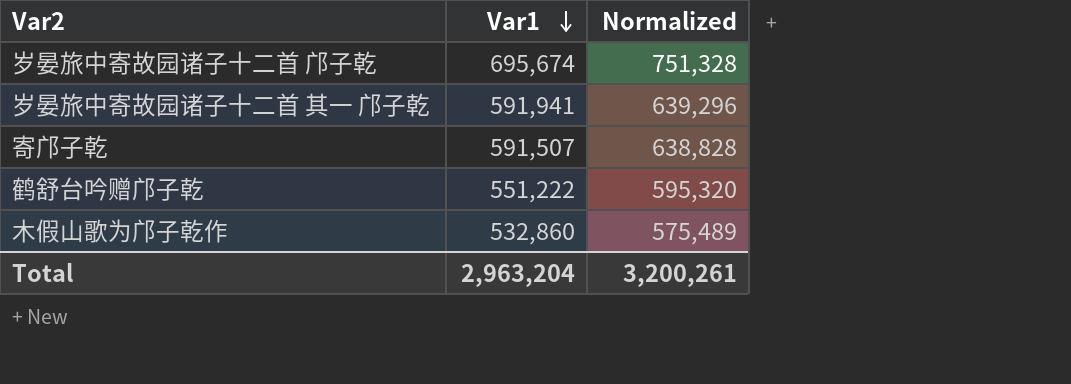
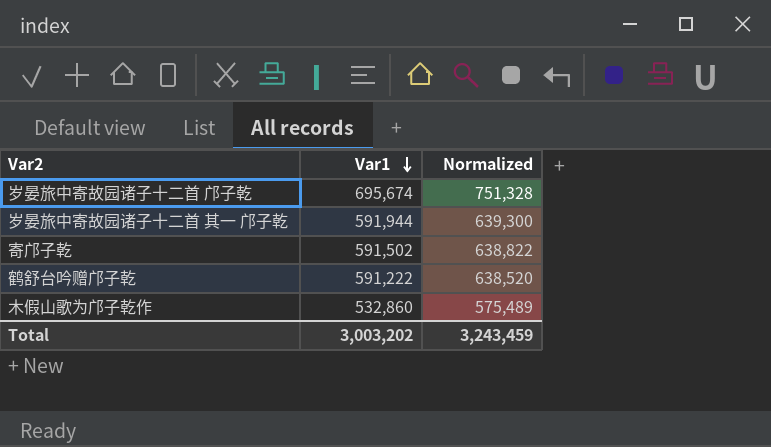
岁晏旅中寄故园诸子十二首 其一 邝子乾 | Var1: 591,941 -> 591,944
岁晏旅中寄故园诸子十二首 其一 邝子乾 | Normalized: 639,296 -> 639,300
寄邝子乾 | Var1: 591,507 -> 591,502
寄邝子乾 | Normalized: 638,828 -> 638,822
鹤舒台吟赠邝子乾 | Var1: 551,222 -> 591,222
鹤舒台吟赠邝子乾 | Normalized: 595,320 -> 638,520
Total | Var1: 2,963,204 -> 3,003,202
Total | Normalized: 3,200,261 -> 3,243,459

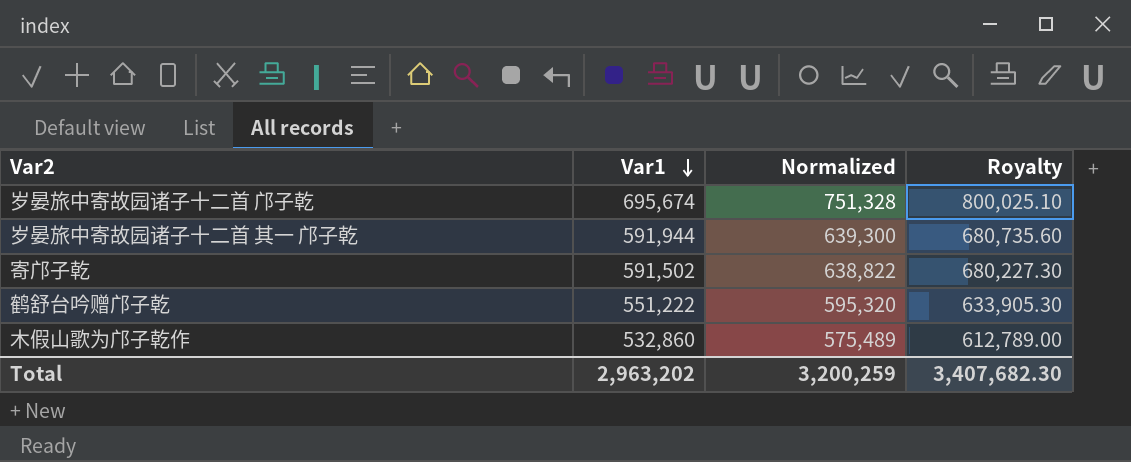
column Royalty | formula: none -> [Var1] * 1.15
鹤舒台吟赠邝子乾 | Var1: 591,222 -> 551,222
鹤舒台吟赠邝子乾 | Normalized: 638,520 -> 595,320
Total | Var1: 3,003,202 -> 2,963,202
Total | Normalized: 3,243,459 -> 3,200,259

